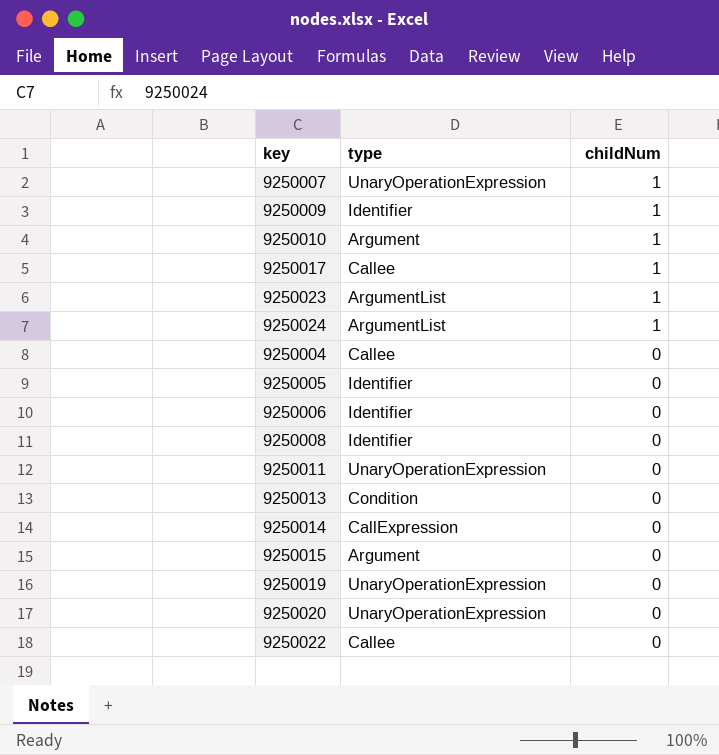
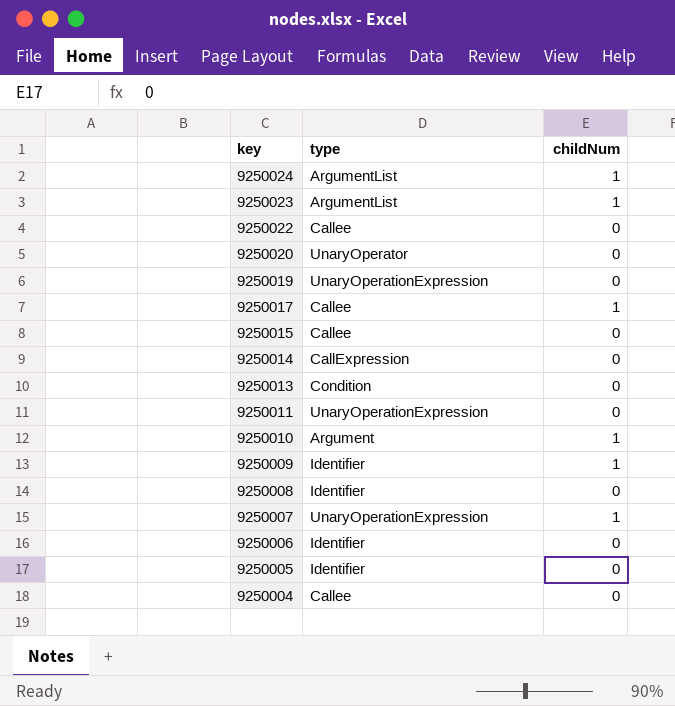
row order: childNum descending -> key descending
9250020 | type: UnaryOperationExpression -> UnaryOperator
9250015 | type: Argument -> Callee

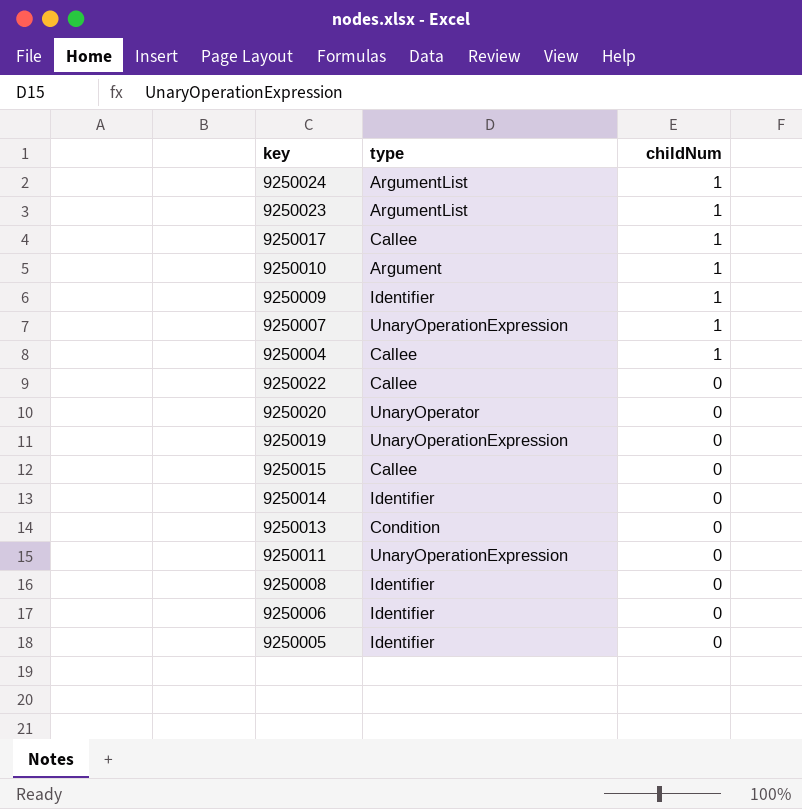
row order: key descending -> childNum descending
9250004 | childNum: 0 -> 1
9250014 | type: CallExpression -> Identifier

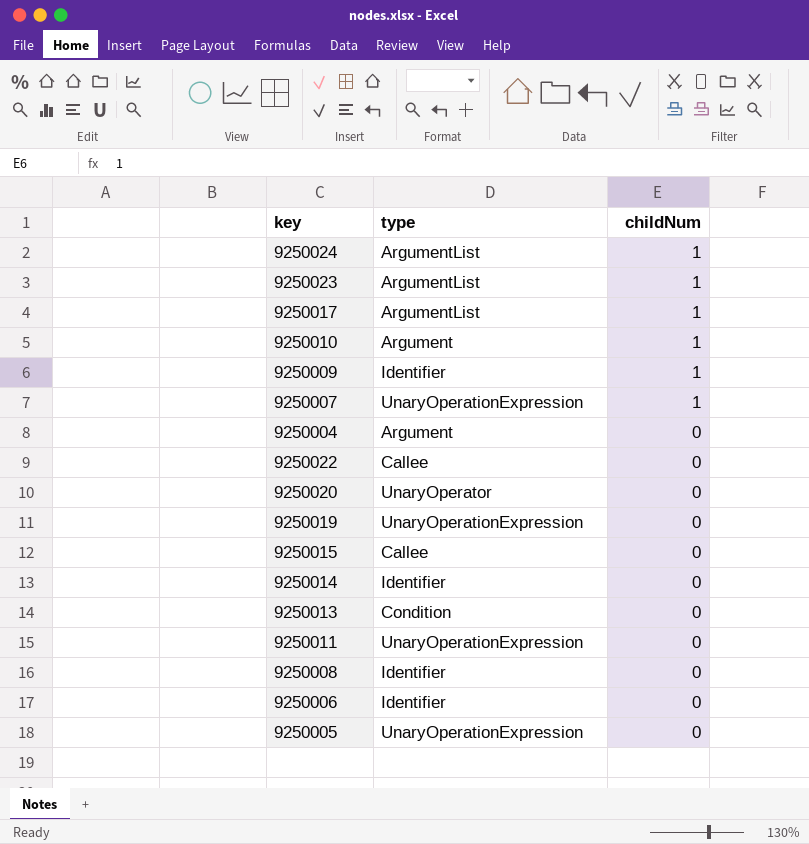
9250017 | type: Callee -> ArgumentList
9250004 | type: Callee -> Argument
9250004 | childNum: 1 -> 0
9250005 | type: Identifier -> UnaryOperationExpression

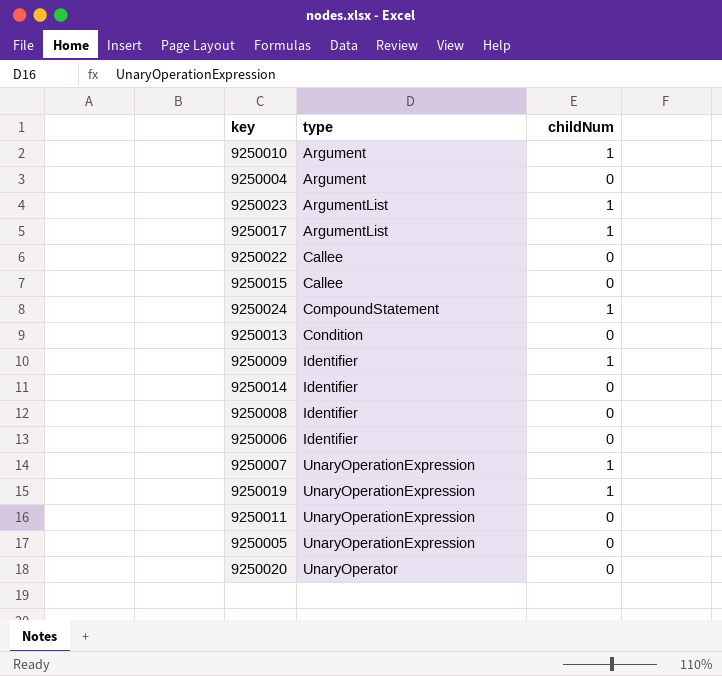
row order: childNum descending -> type ascending
9250024 | type: ArgumentList -> CompoundStatement
9250019 | childNum: 0 -> 1

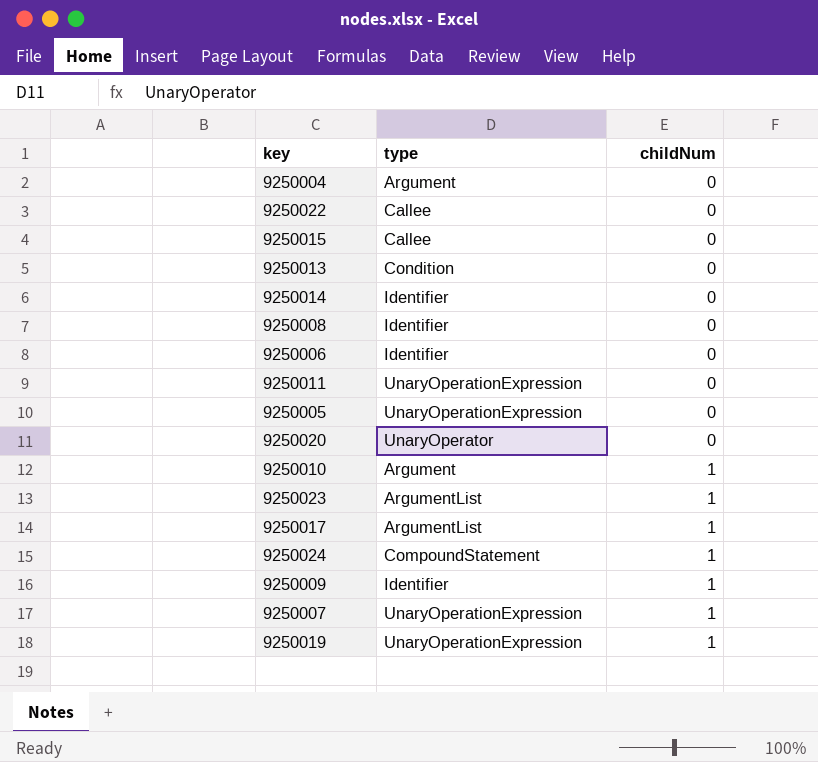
row order: type ascending -> childNum ascending

